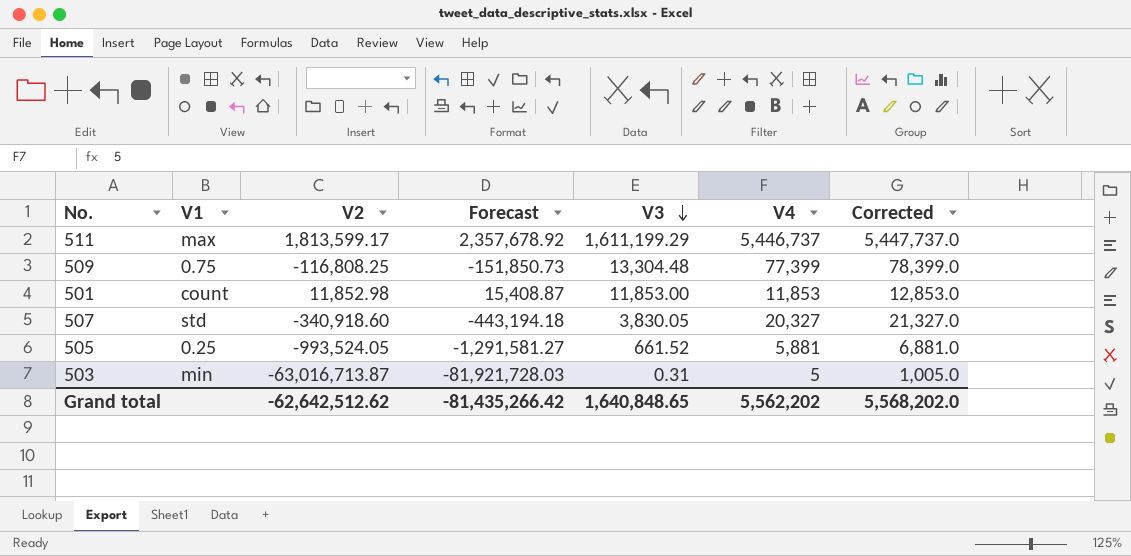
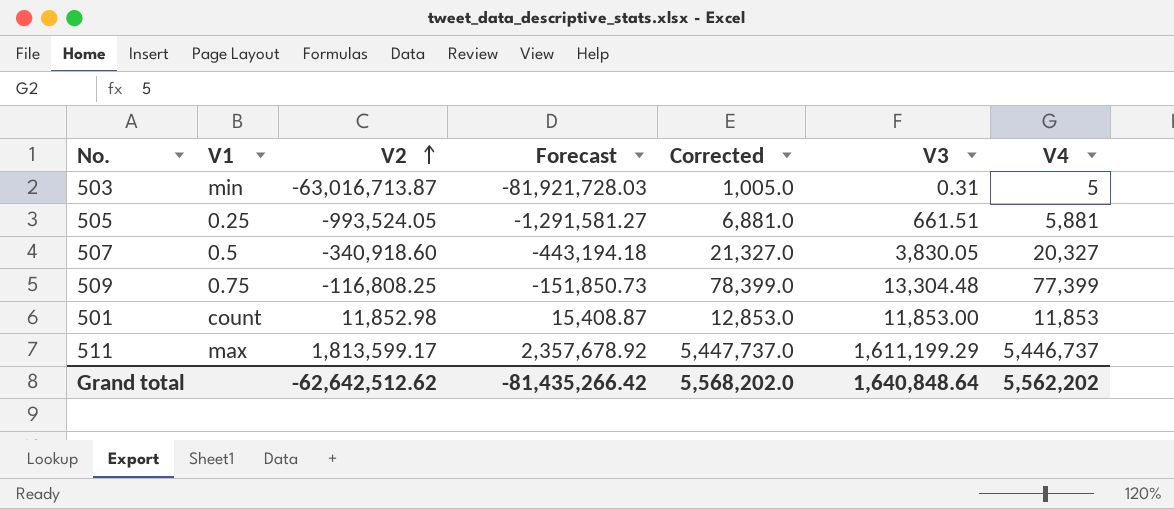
row order: V3 descending -> V2 ascending
column Corrected | position: 7 -> 5
505 | V3: 661.52 -> 661.51
507 | V1: std -> 0.5
Grand total | V3: 1,640,848.65 -> 1,640,848.64

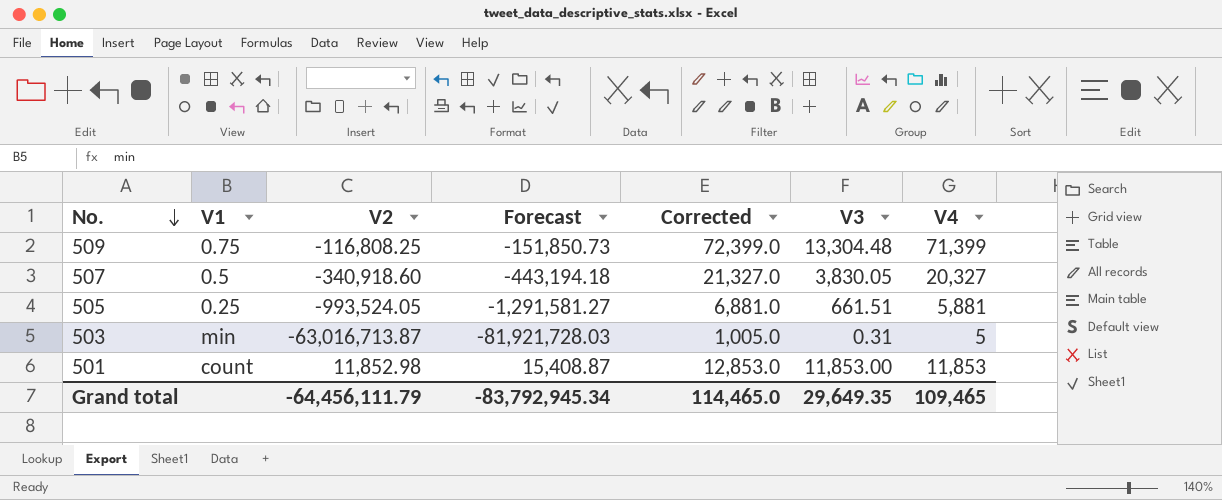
row order: V2 ascending -> No. descending
row 511: max | 1,813,599.17 | 2,357,678.92 | 5,447,737.0 | 1,611,199.29 | 5,446,737 -> none
509 | Corrected: 78,399.0 -> 72,399.0
509 | V4: 77,399 -> 71,399
Grand total | V2: -62,642,512.62 -> -64,456,111.79
Grand total | Forecast: -81,435,266.42 -> -83,792,945.34
Grand total | Corrected: 5,568,202.0 -> 114,465.0
Grand total | V3: 1,640,848.64 -> 29,649.35
Grand total | V4: 5,562,202 -> 109,465

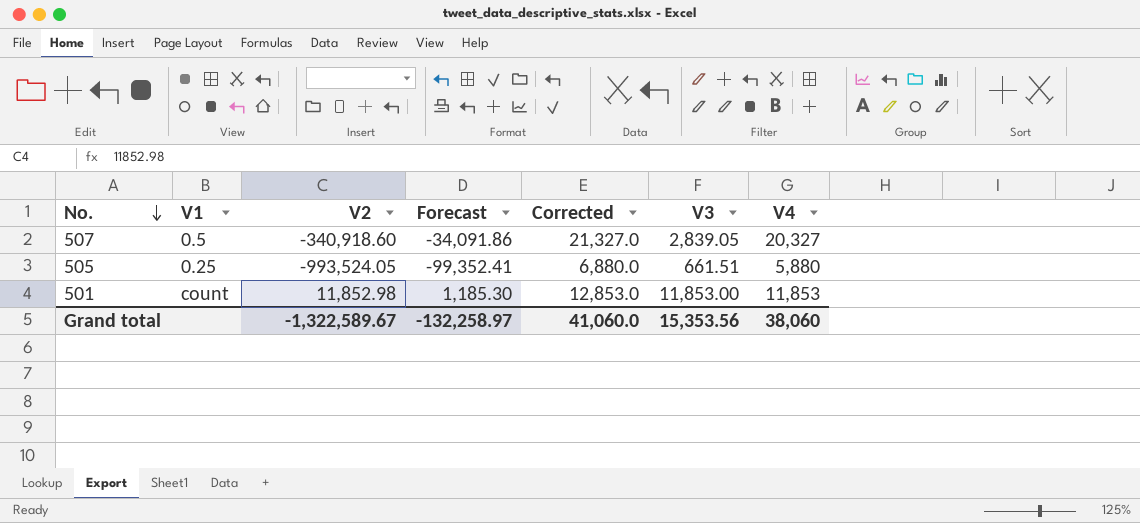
column Forecast | formula: [V2] * 1.3 -> [V2] * 0.1
row 509: 0.75 | -116,808.25 | -151,850.73 | 72,399.0 | 13,304.48 | 71,399 -> none
row 503: min | -63,016,713.87 | -81,921,728.03 | 1,005.0 | 0.31 | 5 -> none
507 | V3: 3,830.05 -> 2,839.05
505 | Corrected: 6,881.0 -> 6,880.0
505 | V4: 5,881 -> 5,880
Grand total | V2: -64,456,111.79 -> -1,322,589.67
Grand total | Forecast: -83,792,945.34 -> -132,258.97
Grand total | Corrected: 114,465.0 -> 41,060.0
Grand total | V3: 29,649.35 -> 15,353.56
Grand total | V4: 109,465 -> 38,060

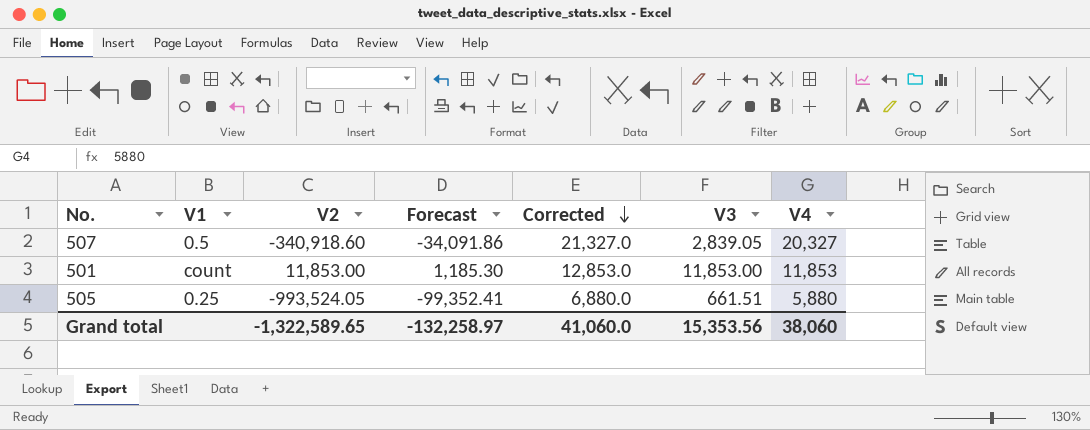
row order: No. descending -> Corrected descending
501 | V2: 11,852.98 -> 11,853.00
Grand total | V2: -1,322,589.67 -> -1,322,589.65

